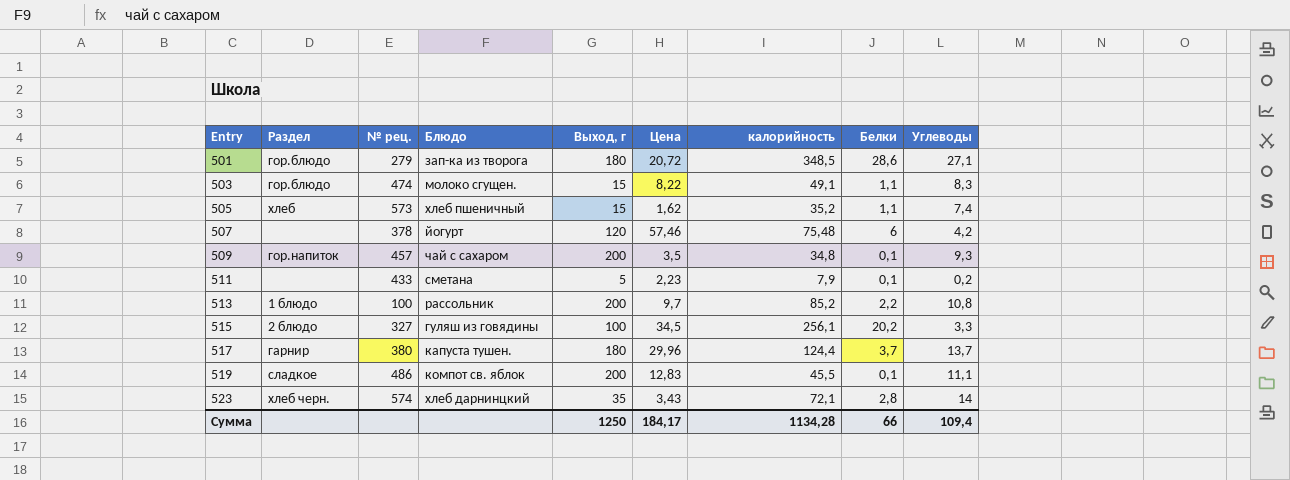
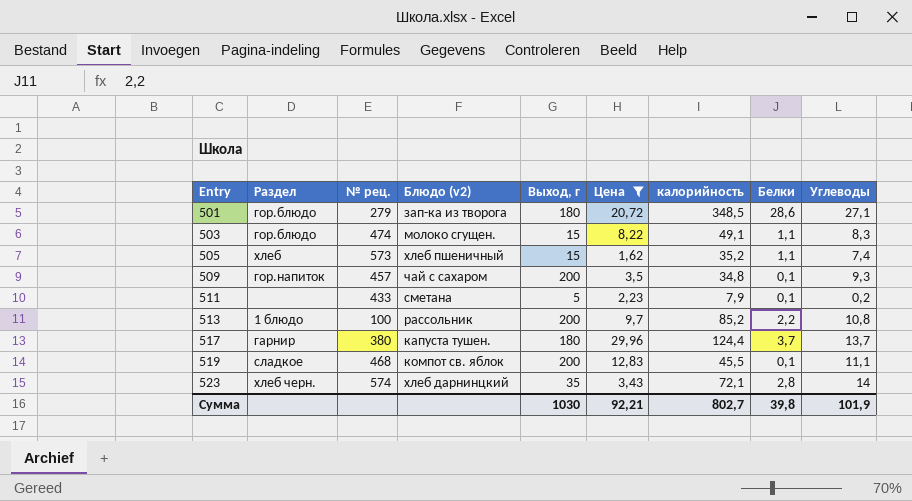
filter: none -> Цена <= 29,96
column name: Блюдо -> Блюдо (v2)
519 | № рец.: 486 -> 468
Сумма | Выход, г: 1250 -> 1030
Сумма | Цена: 184,17 -> 92,21
Сумма | калорийность: 1134,28 -> 802,7
Сумма | Белки: 66 -> 39,8
Сумма | Углеводы: 109,4 -> 101,9

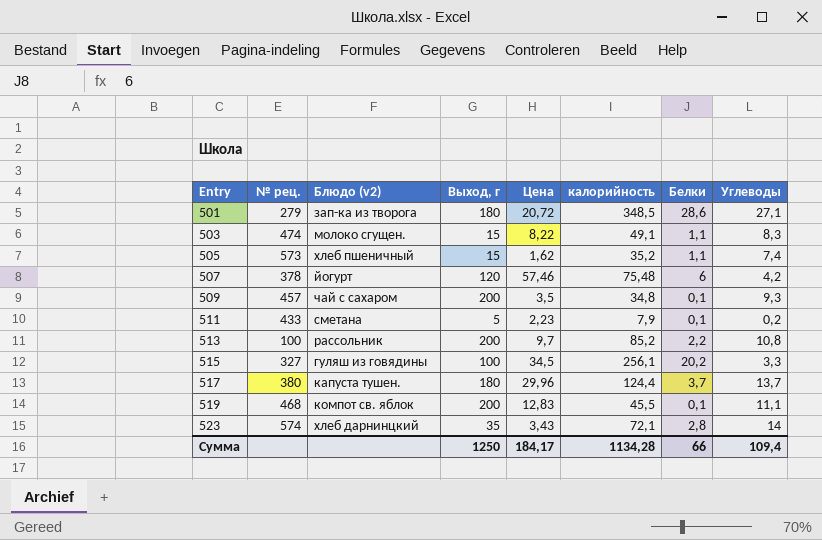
filter: Цена <= 29,96 -> none
column Раздел | position: 2 -> none
Сумма | Выход, г: 1030 -> 1250
Сумма | Цена: 92,21 -> 184,17
Сумма | калорийность: 802,7 -> 1134,28
Сумма | Белки: 39,8 -> 66
Сумма | Углеводы: 101,9 -> 109,4

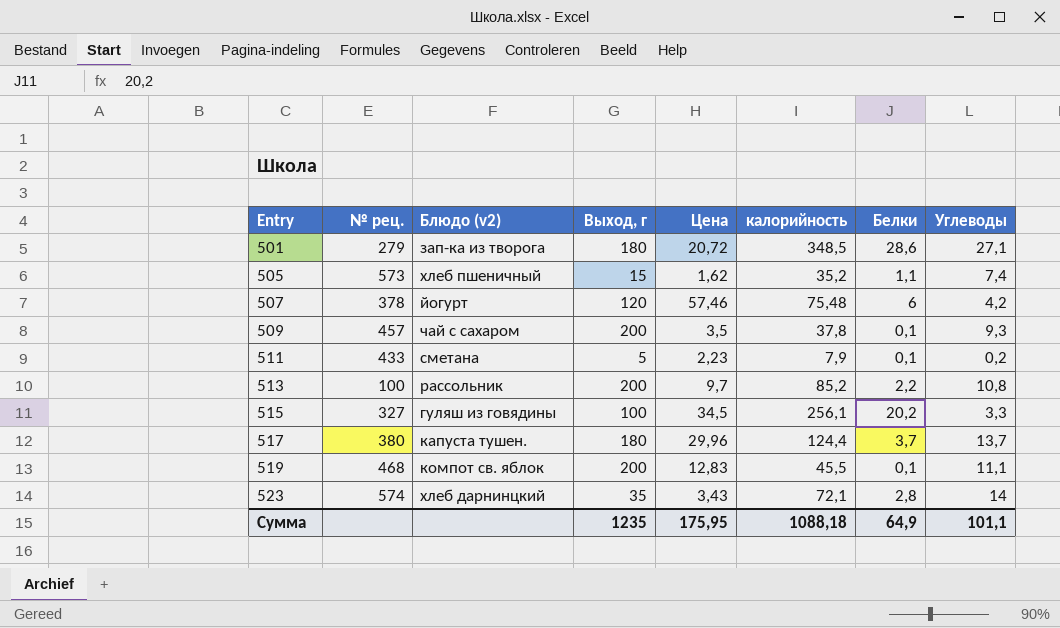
row 503: 474 | молоко сгущен. | 15 | 8,22 | 49,1 | 1,1 | 8,3 -> none
509 | калорийность: 34,8 -> 37,8
Сумма | Выход, г: 1250 -> 1235
Сумма | Цена: 184,17 -> 175,95
Сумма | калорийность: 1134,28 -> 1088,18
Сумма | Белки: 66 -> 64,9
Сумма | Углеводы: 109,4 -> 101,1

